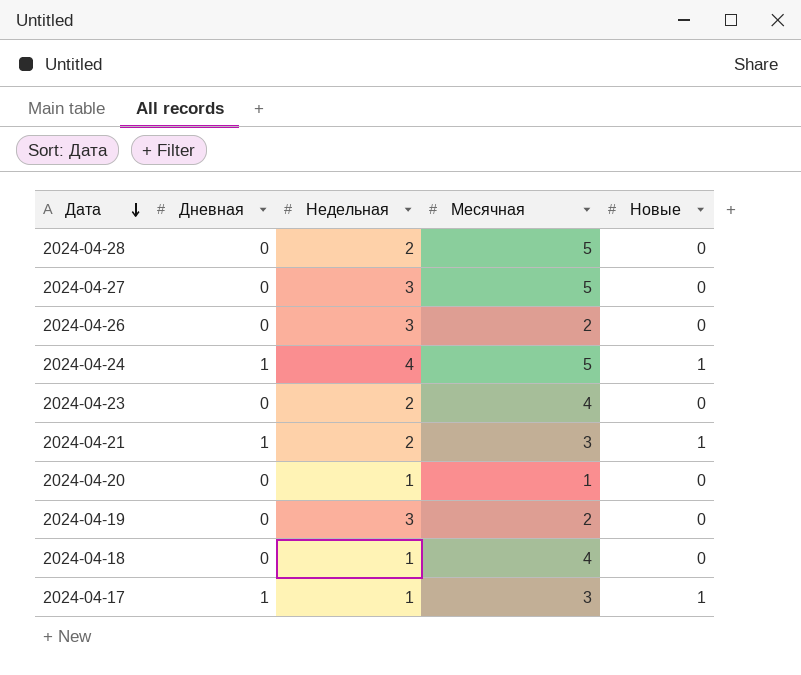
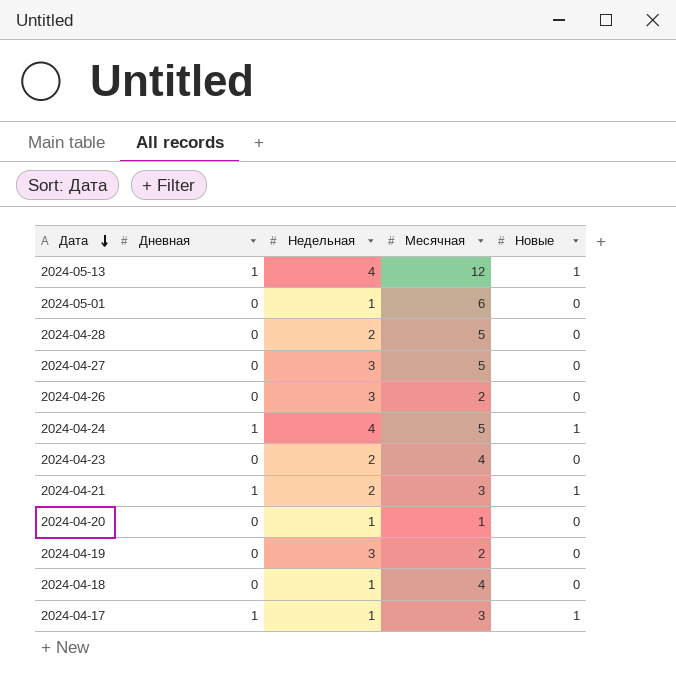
row 2024-05-13: none -> 1 | 4 | 12 | 1
row 2024-05-01: none -> 0 | 1 | 6 | 0

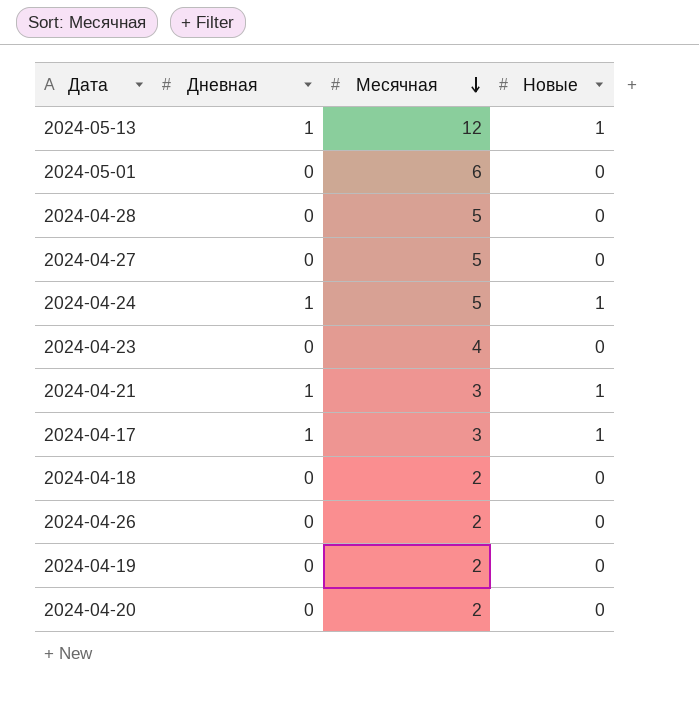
row order: Дата descending -> Месячная descending
column Недельная | position: 3 -> none
2024-04-18 | Месячная: 4 -> 2
2024-04-20 | Месячная: 1 -> 2

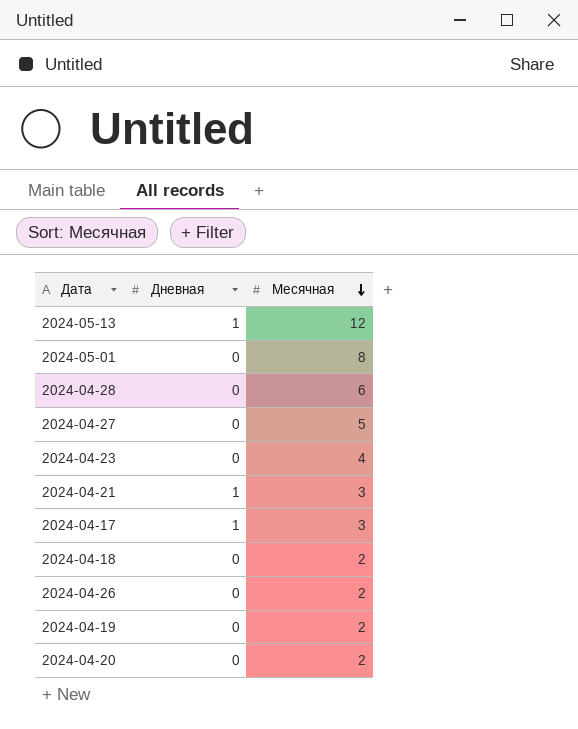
column Новые | position: 4 -> none
row 2024-04-24: 1 | 5 | 1 -> none
2024-05-01 | Месячная: 6 -> 8
2024-04-28 | Месячная: 5 -> 6

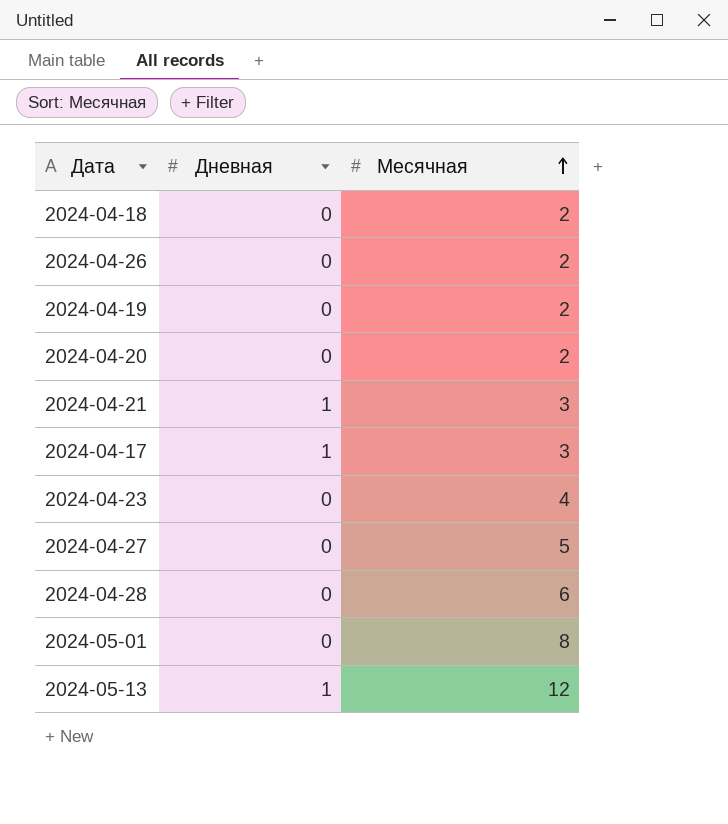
row order: Месячная descending -> Месячная ascending

